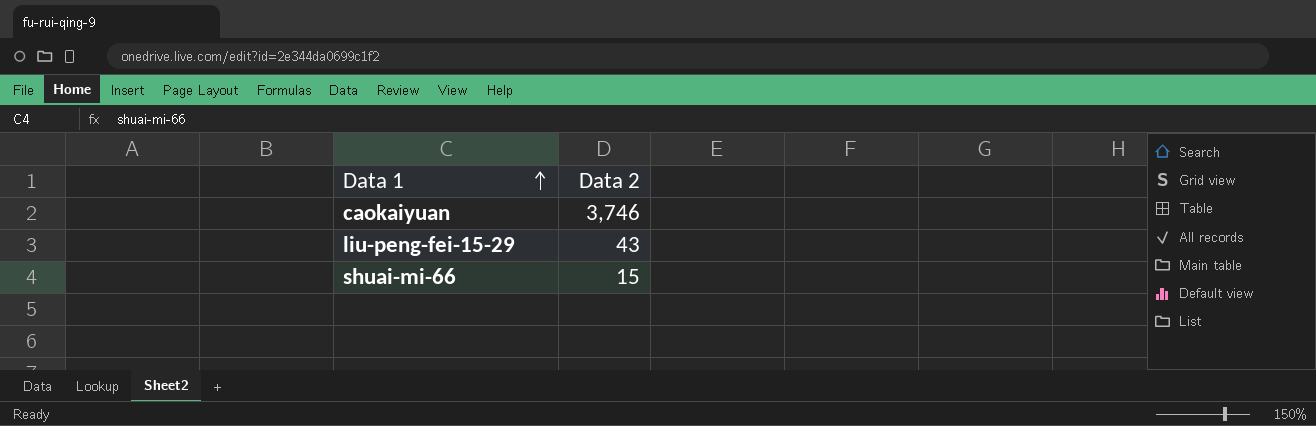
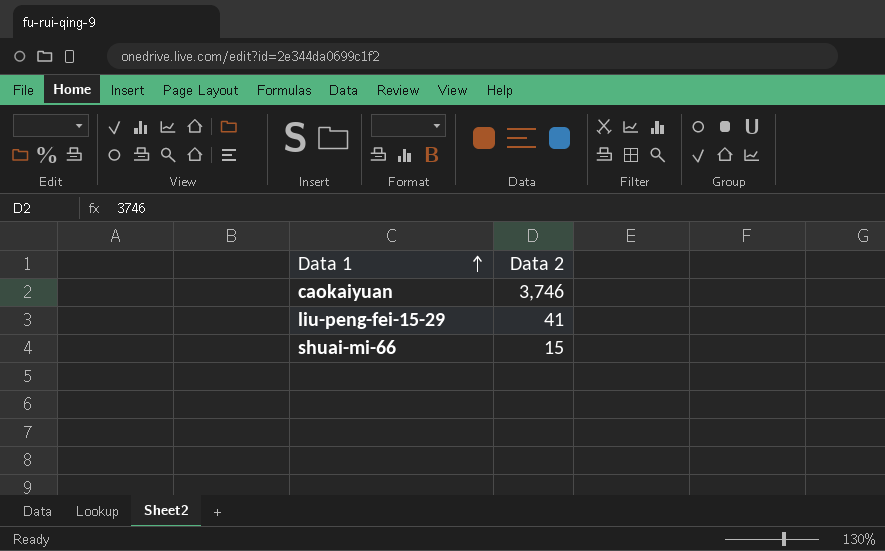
liu-peng-fei-15-29 | Data 2: 43 -> 41

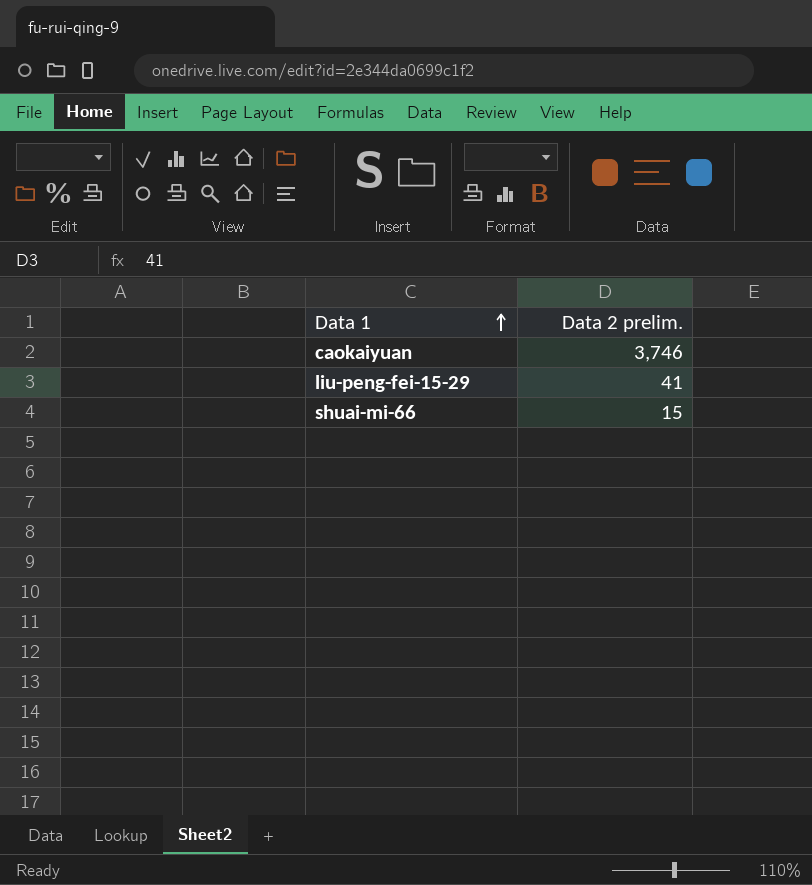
column name: Data 2 -> Data 2 prelim.

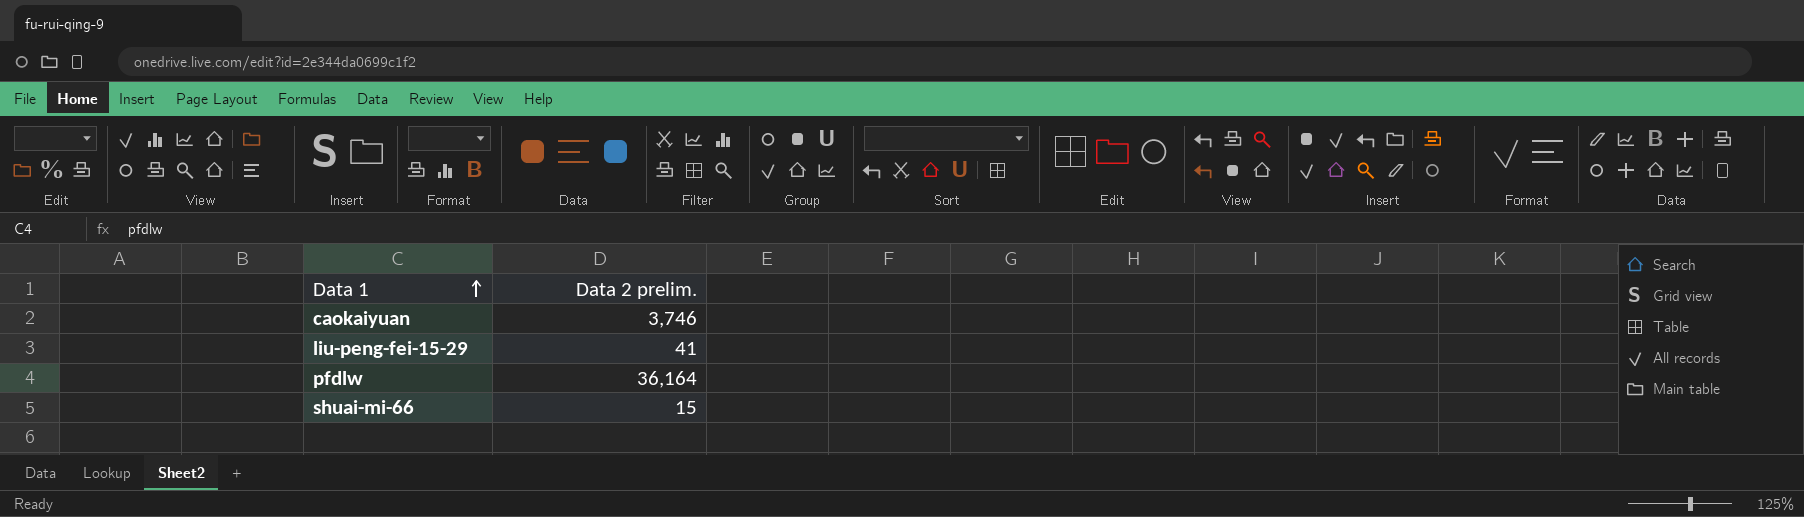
row pfdlw: none -> 36,164

